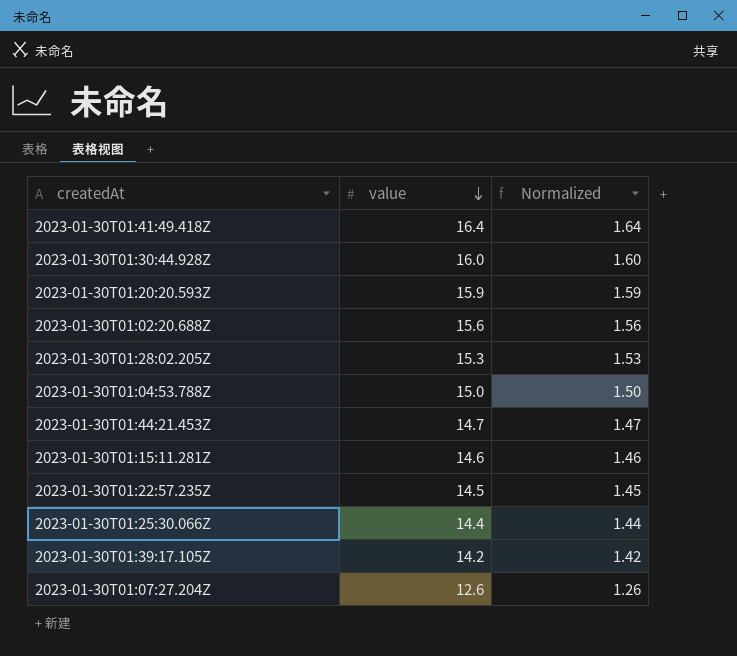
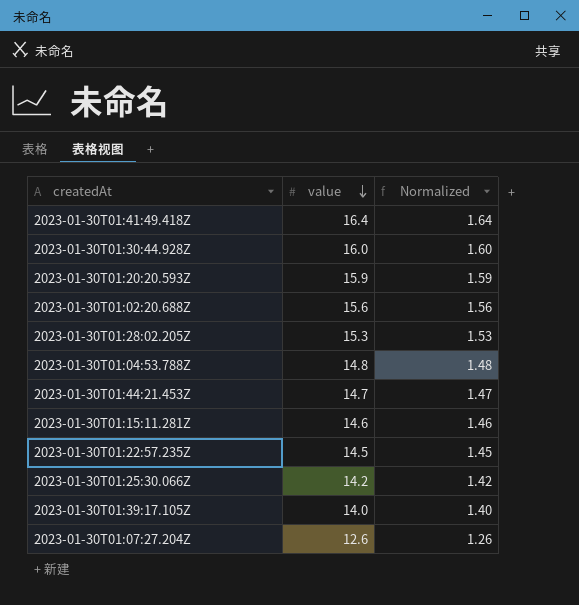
2023-01-30T01:04:53.788Z | value: 15.0 -> 14.8
2023-01-30T01:04:53.788Z | Normalized: 1.50 -> 1.48
2023-01-30T01:25:30.066Z | value: 14.4 -> 14.2
2023-01-30T01:25:30.066Z | Normalized: 1.44 -> 1.42
2023-01-30T01:39:17.105Z | value: 14.2 -> 14.0
2023-01-30T01:39:17.105Z | Normalized: 1.42 -> 1.40

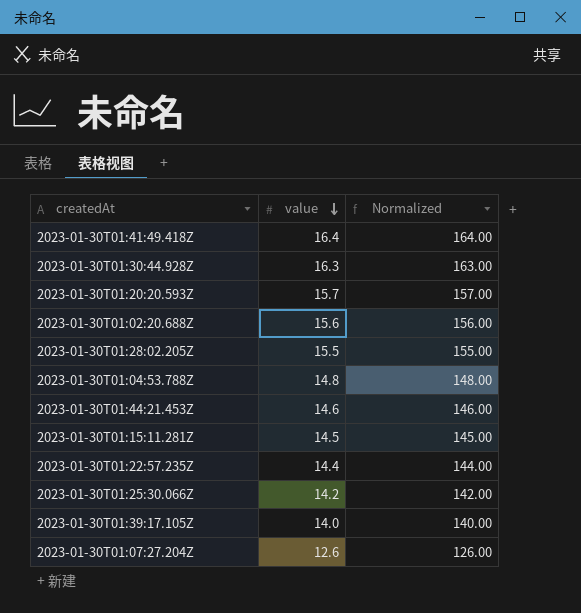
column Normalized | formula: [value] * 0.1 -> [value] * 10
2023-01-30T01:30:44.928Z | value: 16.0 -> 16.3
2023-01-30T01:20:20.593Z | value: 15.9 -> 15.7
2023-01-30T01:28:02.205Z | value: 15.3 -> 15.5
2023-01-30T01:44:21.453Z | value: 14.7 -> 14.6
2023-01-30T01:15:11.281Z | value: 14.6 -> 14.5
2023-01-30T01:22:57.235Z | value: 14.5 -> 14.4

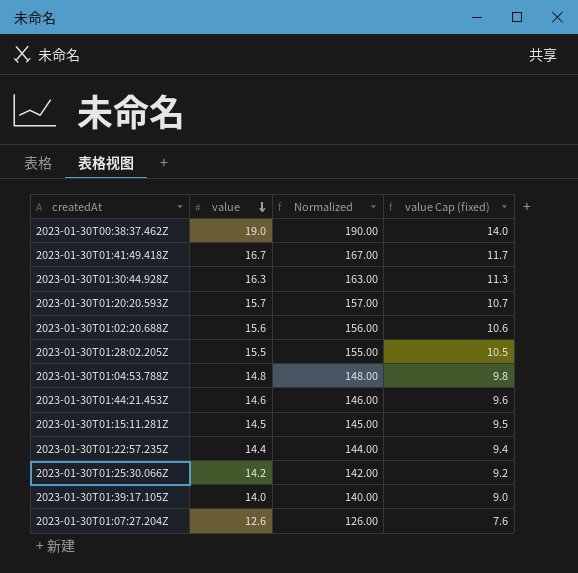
column value Cap (fixed) | formula: none -> [value] - 5
row 2023-01-30T00:38:37.462Z: none -> 19.0 | 190.00 | 14.0
2023-01-30T01:41:49.418Z | value: 16.4 -> 16.7
2023-01-30T01:41:49.418Z | Normalized: 164.00 -> 167.00

